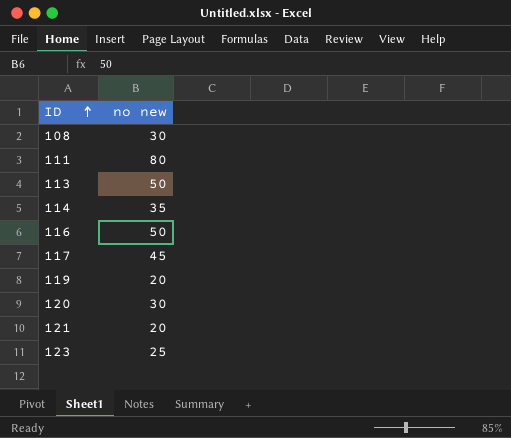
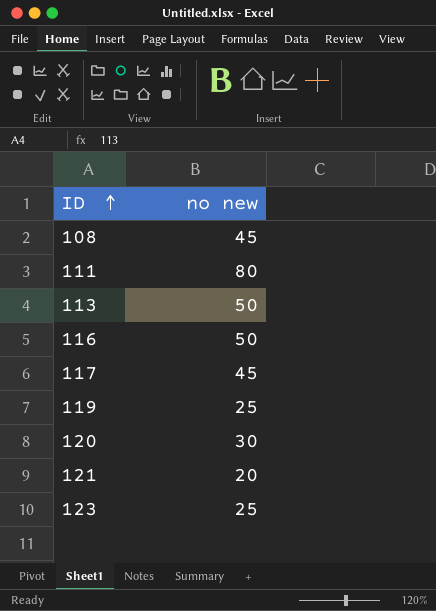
row 114: 35 -> none
108 | no new: 30 -> 45
119 | no new: 20 -> 25

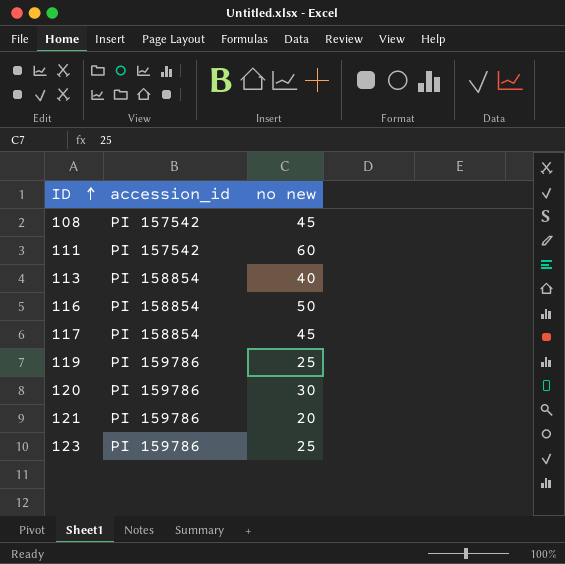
column accession_id | position: none -> 2
111 | no new: 80 -> 60
113 | no new: 50 -> 40

